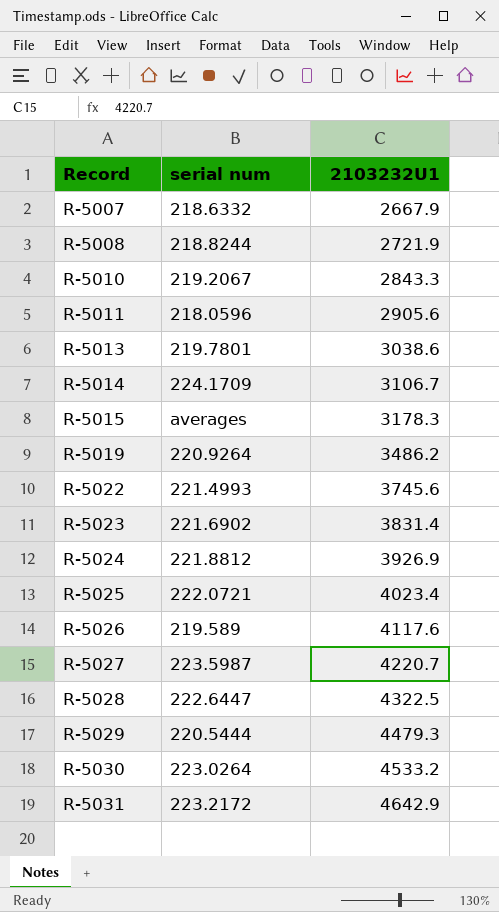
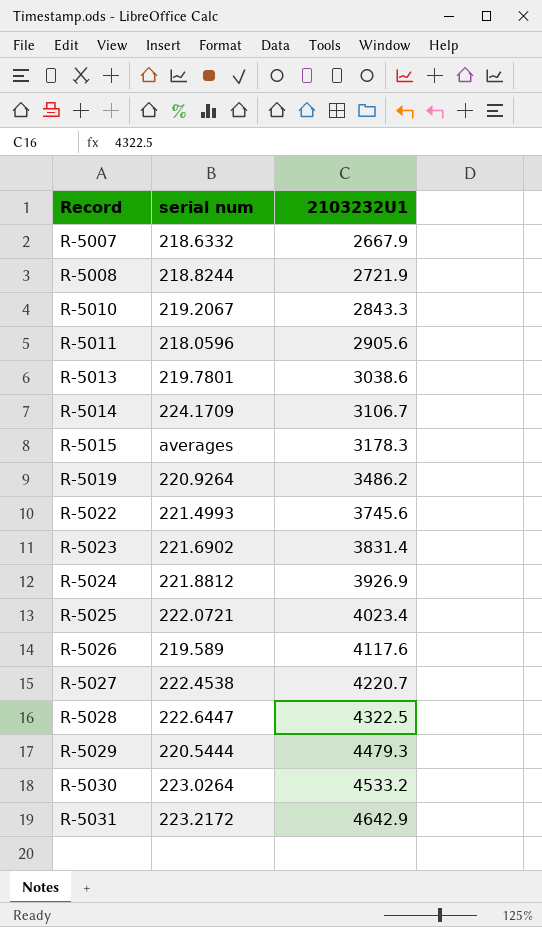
R-5027 | serial num: 223.5987 -> 222.4538

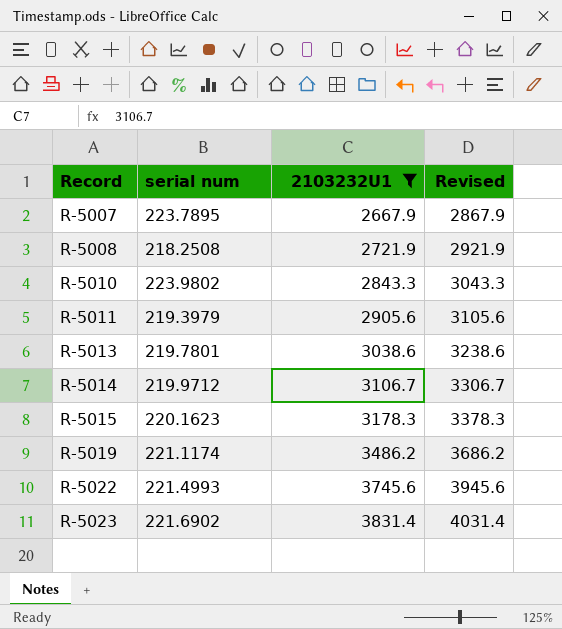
filter: none -> 2103232U1 <= 3831.4
column Revised | formula: none -> [2103232U1] + 200
R-5007 | serial num: 218.6332 -> 223.7895
R-5008 | serial num: 218.8244 -> 218.2508
R-5010 | serial num: 219.2067 -> 223.9802
R-5011 | serial num: 218.0596 -> 219.3979
R-5014 | serial num: 224.1709 -> 219.9712
R-5015 | serial num: averages -> 220.1623
R-5019 | serial num: 220.9264 -> 221.1174

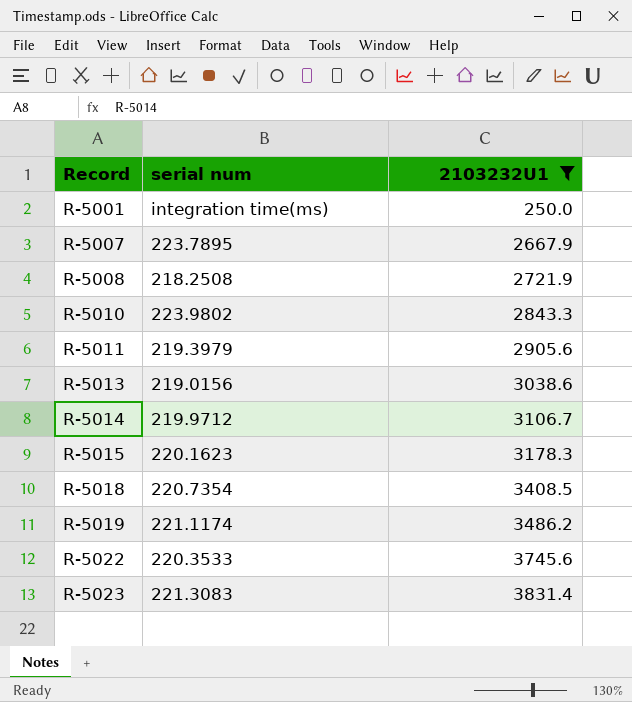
column Revised | formula: [2103232U1] + 200 -> none
row R-5001: none -> integration time(ms) | 250.0
R-5013 | serial num: 219.7801 -> 219.0156
row R-5018: none -> 220.7354 | 3408.5
R-5022 | serial num: 221.4993 -> 220.3533
R-5023 | serial num: 221.6902 -> 221.3083

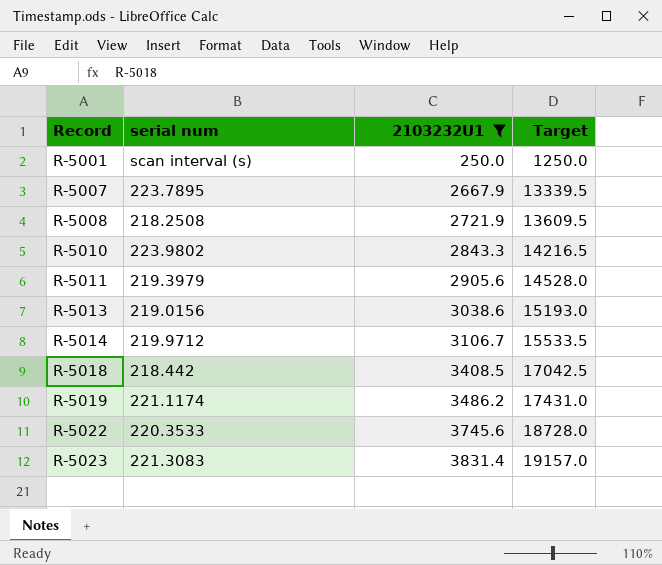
column Target | formula: none -> [2103232U1] * 5
row R-5015: 220.1623 | 3178.3 -> none
R-5001 | serial num: integration time(ms) -> scan interval (s)
R-5018 | serial num: 220.7354 -> 218.442

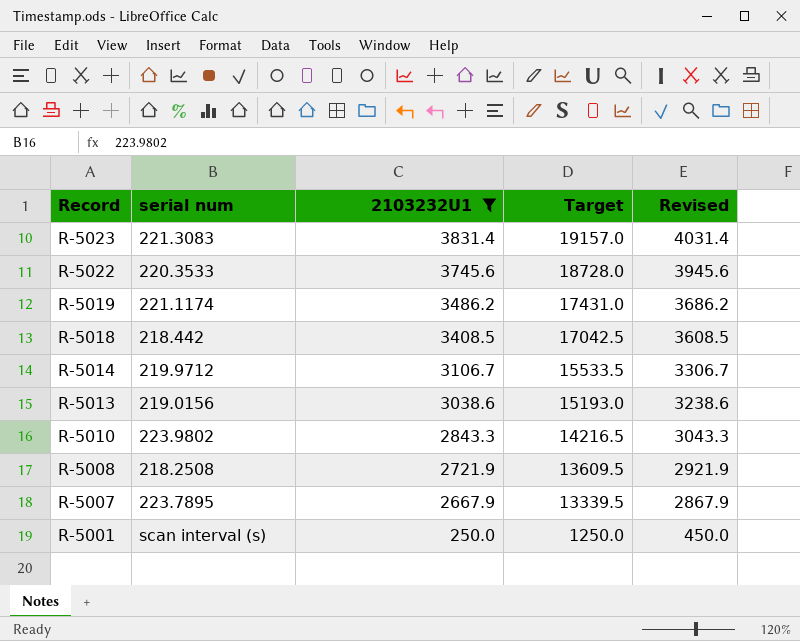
row order: Record ascending -> Record descending
column Revised | formula: none -> [2103232U1] + 200
row R-5011: 219.3979 | 2905.6 | 14528.0 -> none

